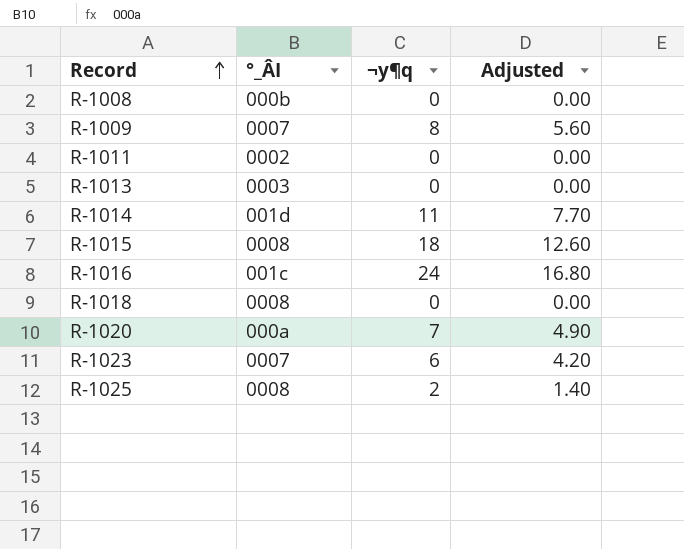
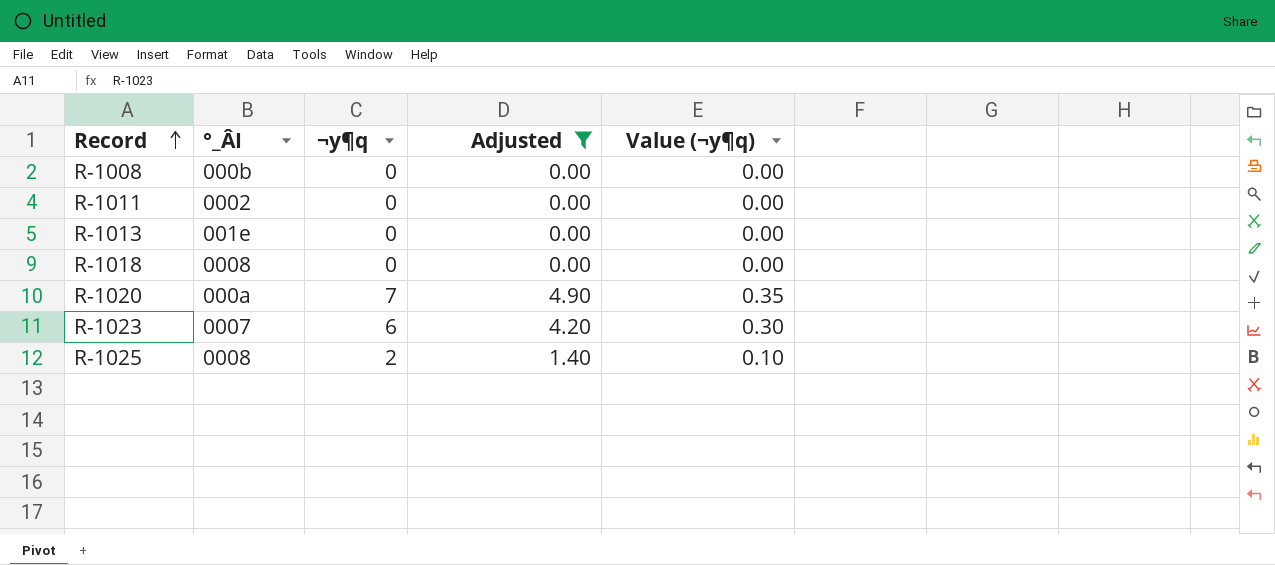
filter: none -> Adjusted <= 4.90
column Value (¬y¶q) | formula: none -> [¬y¶q] * 0.05
R-1013 | °_ÂI: 0003 -> 001e

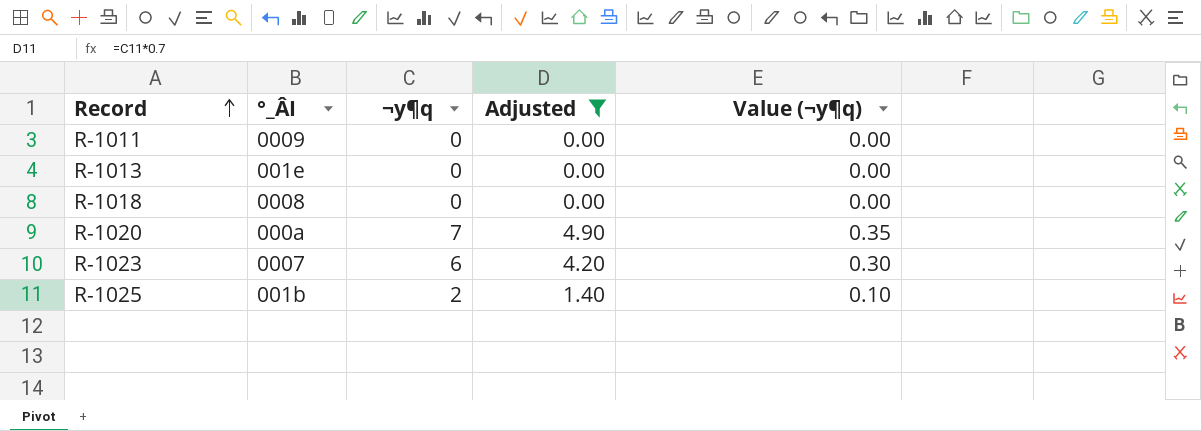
row R-1008: 000b | 0 | 0.00 | 0.00 -> none
R-1011 | °_ÂI: 0002 -> 0009
R-1025 | °_ÂI: 0008 -> 001b

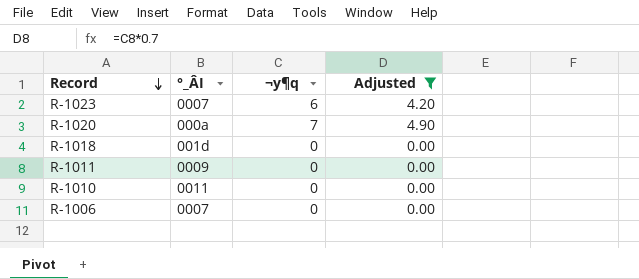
row order: Record ascending -> Record descending
column Value (¬y¶q) | formula: [¬y¶q] * 0.05 -> none
row R-1013: 001e | 0 | 0.00 | 0.00 -> none
row R-1025: 001b | 2 | 1.40 | 0.10 -> none
R-1018 | °_ÂI: 0008 -> 001d
row R-1010: none -> 0011 | 0 | 0.00
row R-1006: none -> 0007 | 0 | 0.00

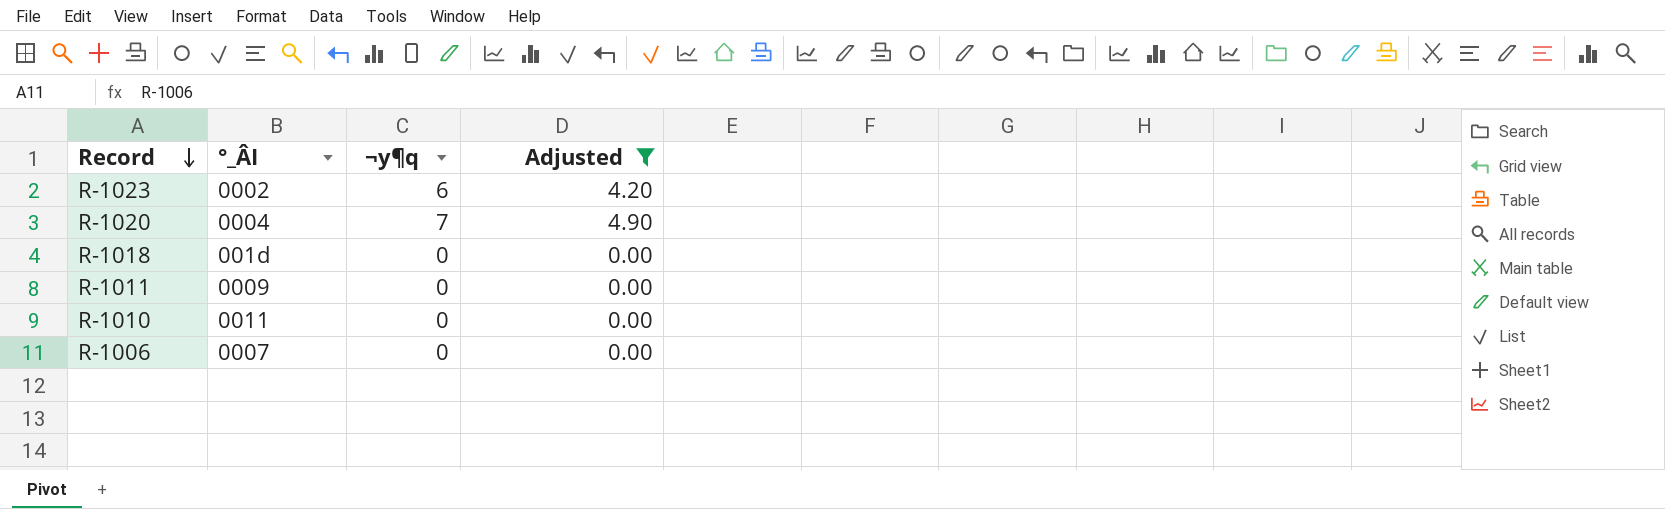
R-1023 | °_ÂI: 0007 -> 0002
R-1020 | °_ÂI: 000a -> 0004

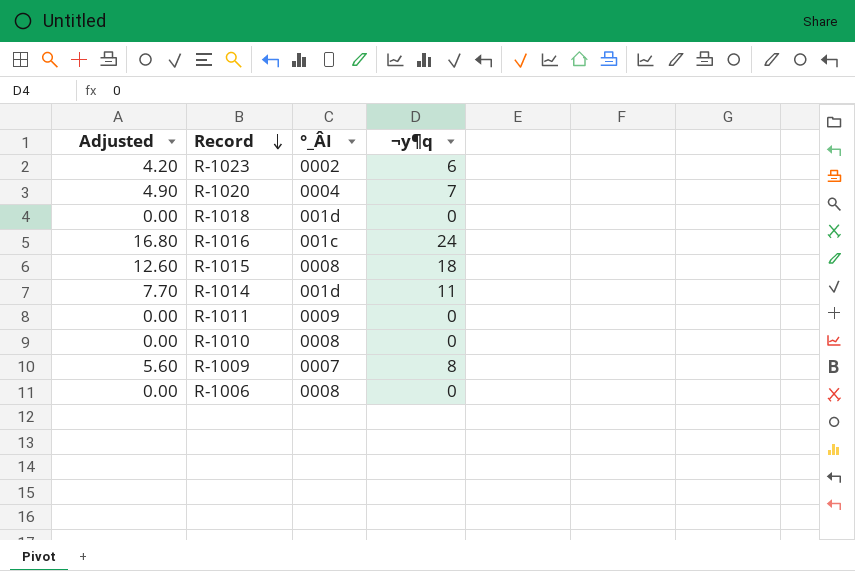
filter: Adjusted <= 4.90 -> none
column Adjusted | position: 4 -> 1
R-1010 | °_ÂI: 0011 -> 0008
R-1006 | °_ÂI: 0007 -> 0008

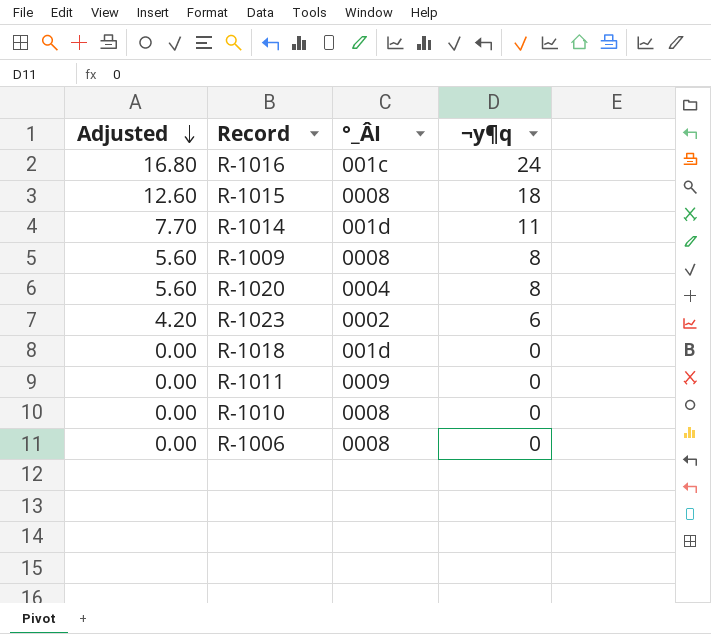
row order: Record descending -> Adjusted descending
R-1009 | °_ÂI: 0007 -> 0008
R-1020 | Adjusted: 4.90 -> 5.60
R-1020 | ¬y¶q: 7 -> 8

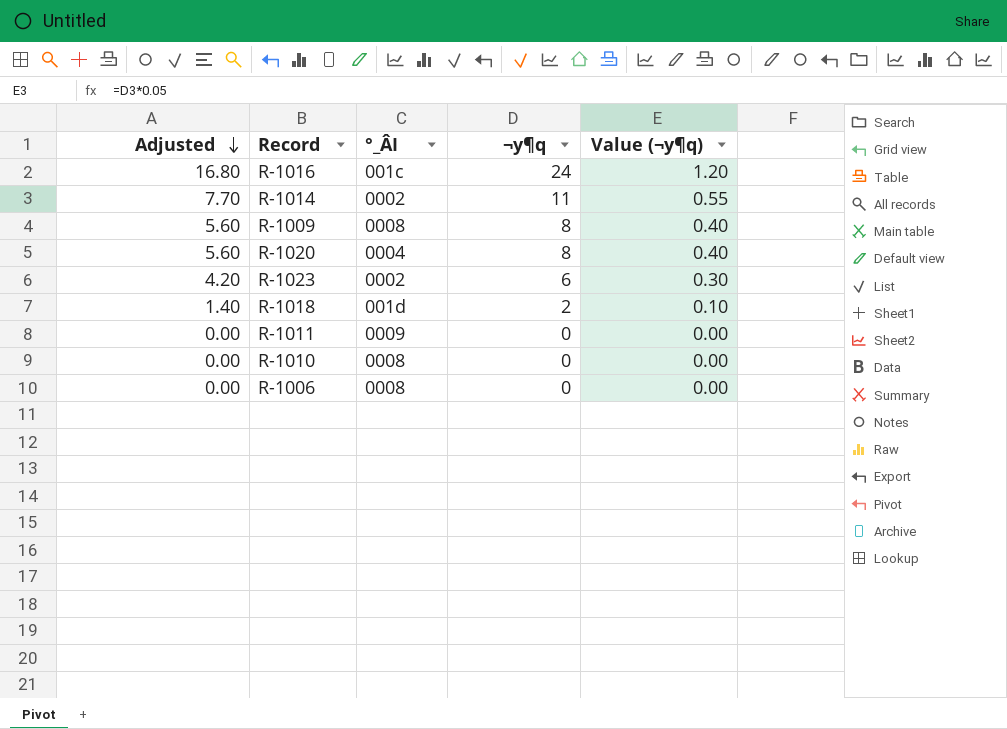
column Value (¬y¶q) | formula: none -> [¬y¶q] * 0.05
row R-1015: 12.60 | 0008 | 18 -> none
R-1014 | °_ÂI: 001d -> 0002
R-1018 | Adjusted: 0.00 -> 1.40
R-1018 | ¬y¶q: 0 -> 2

